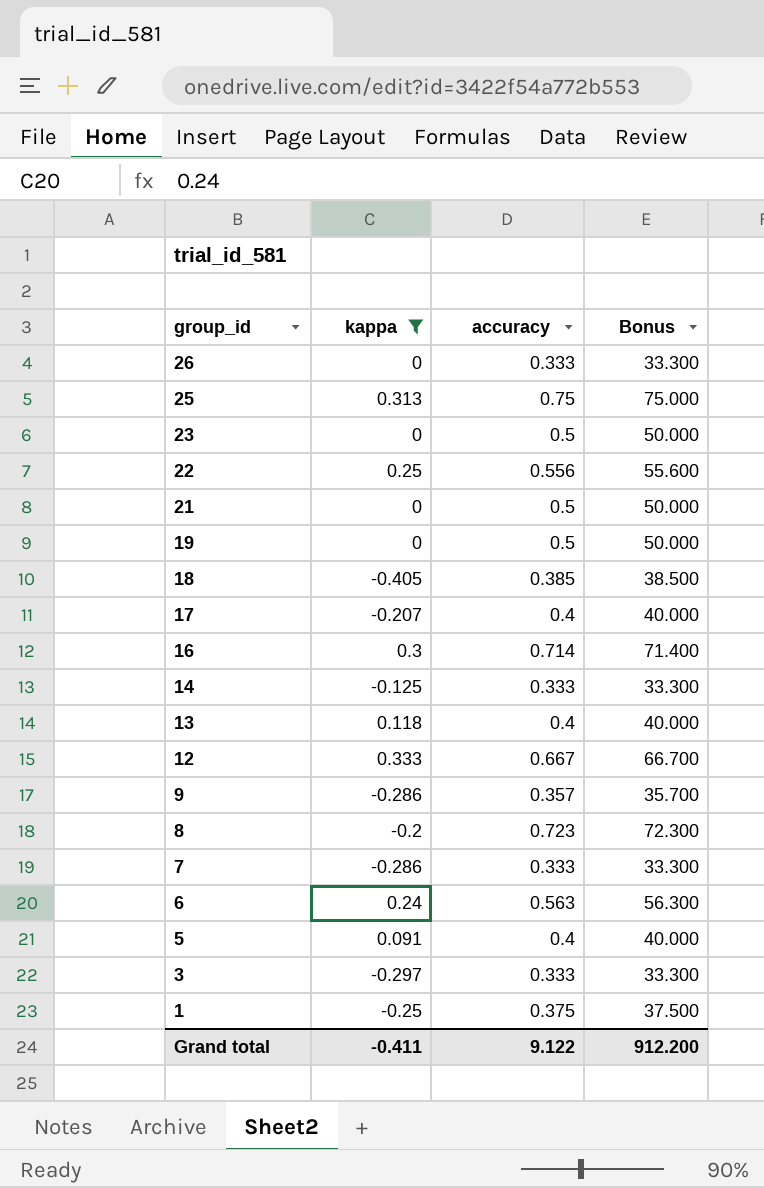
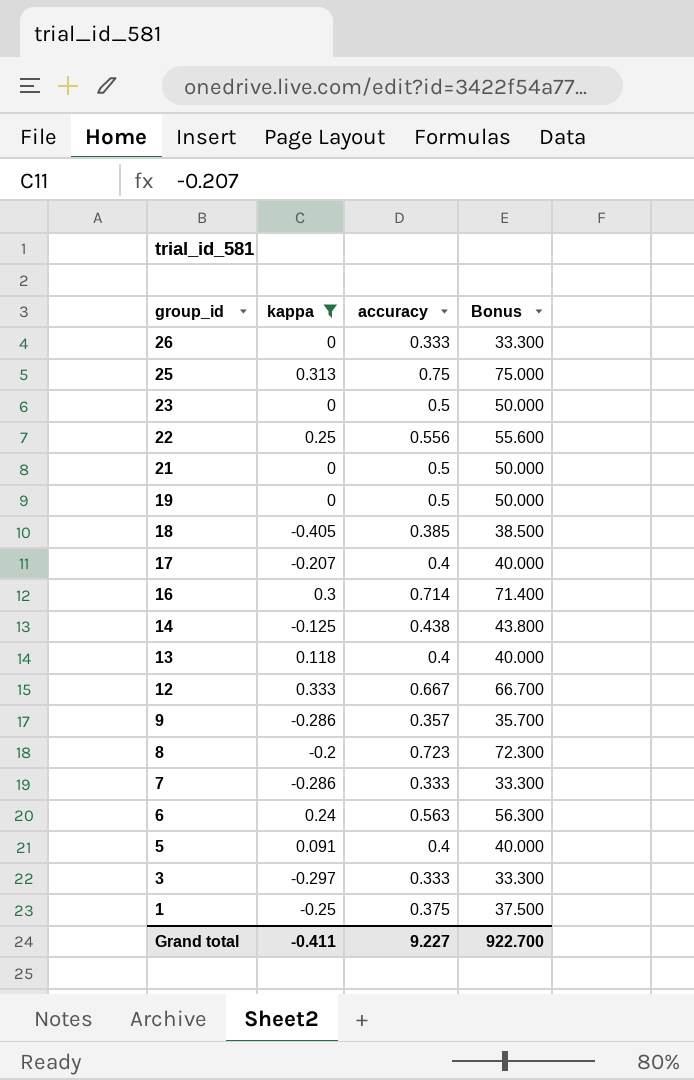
14 | accuracy: 0.333 -> 0.438
14 | Bonus: 33.300 -> 43.800
Grand total | accuracy: 9.122 -> 9.227
Grand total | Bonus: 912.200 -> 922.700

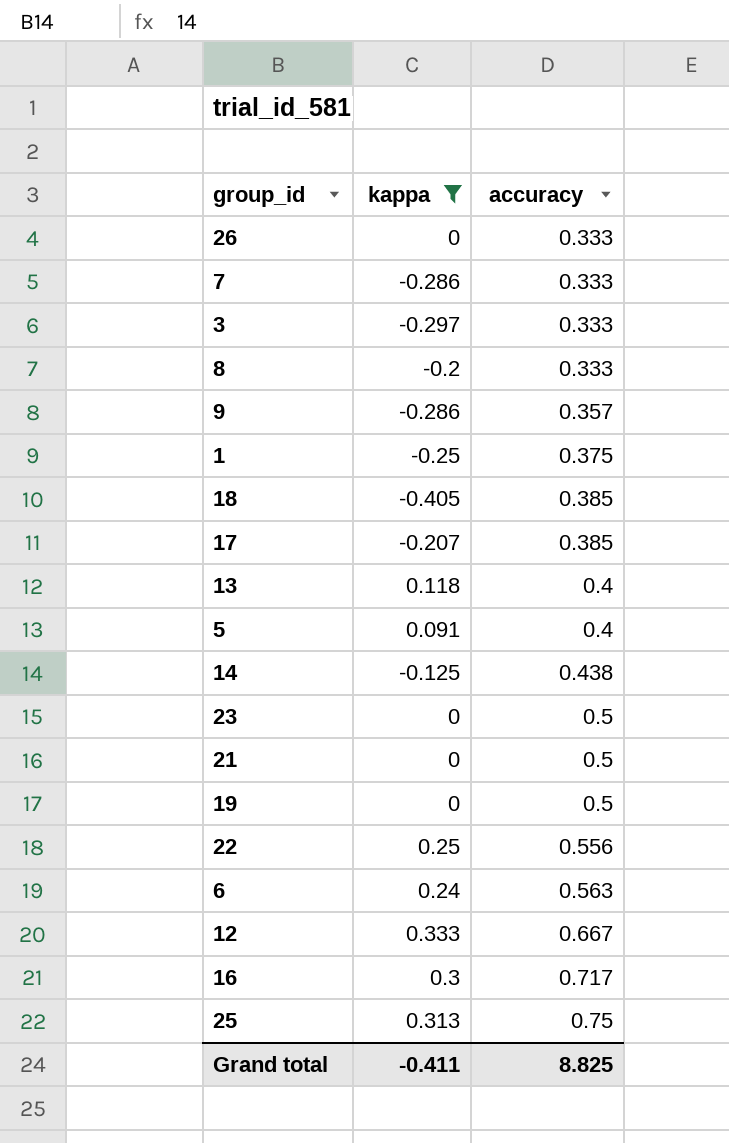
row order: group_id descending -> accuracy ascending
column Bonus | formula: [accuracy] * 100 -> none
8 | accuracy: 0.723 -> 0.333
17 | accuracy: 0.4 -> 0.385
16 | accuracy: 0.714 -> 0.717
Grand total | accuracy: 9.227 -> 8.825

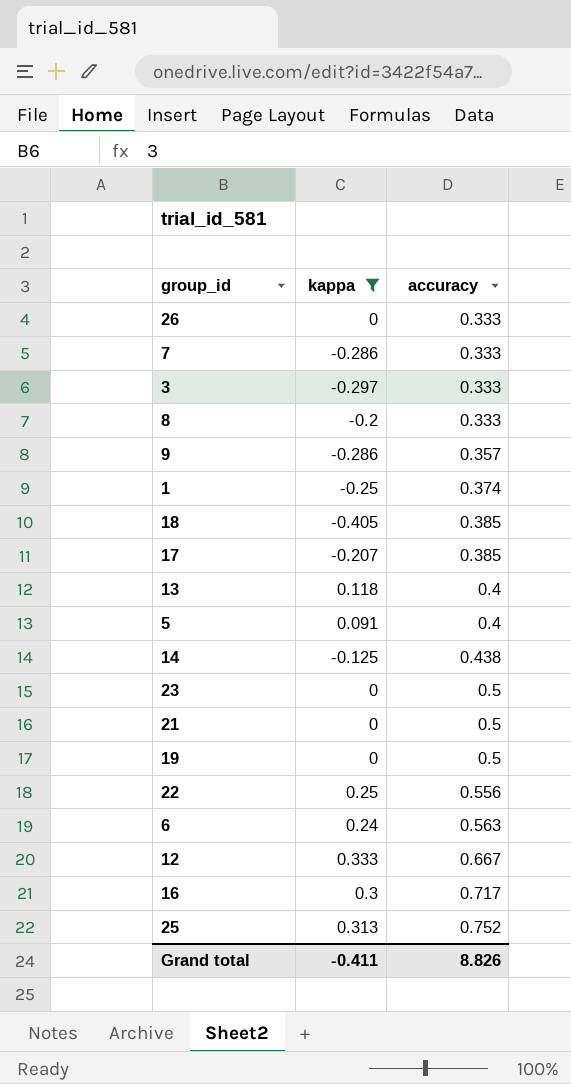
1 | accuracy: 0.375 -> 0.374
25 | accuracy: 0.75 -> 0.752
Grand total | accuracy: 8.825 -> 8.826

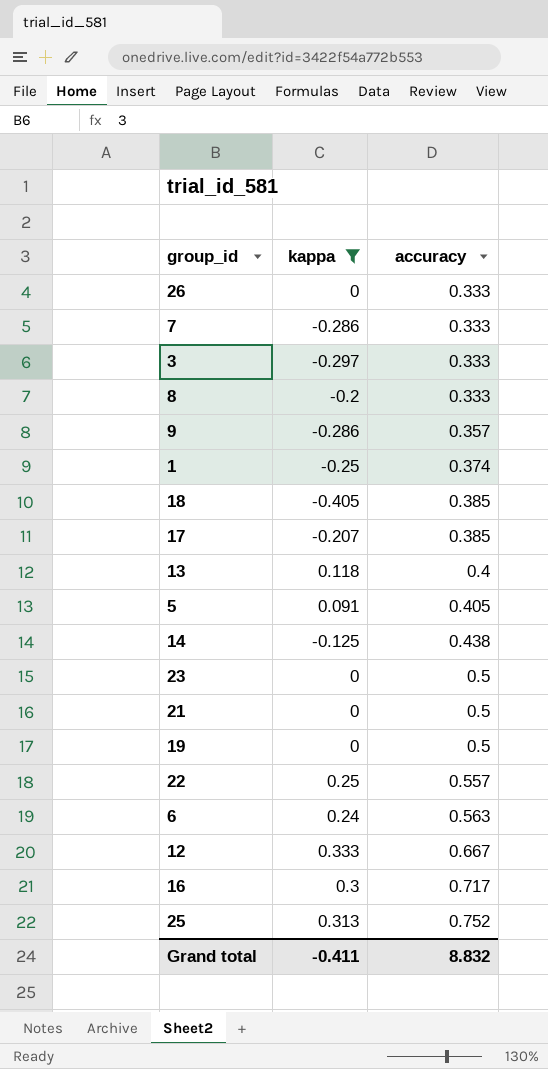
5 | accuracy: 0.4 -> 0.405
22 | accuracy: 0.556 -> 0.557
Grand total | accuracy: 8.826 -> 8.832

